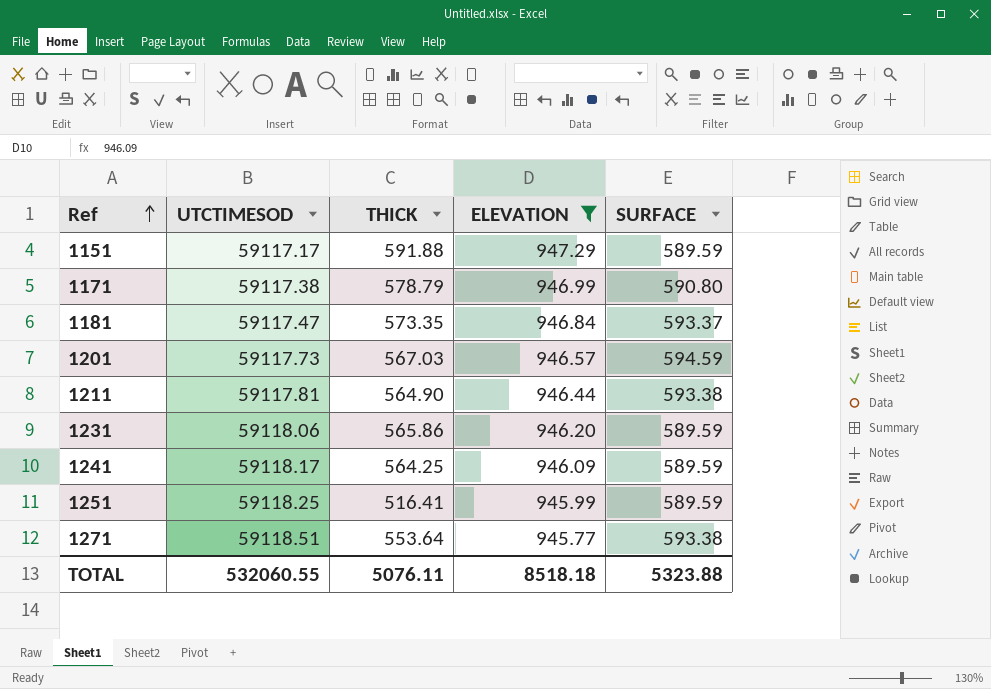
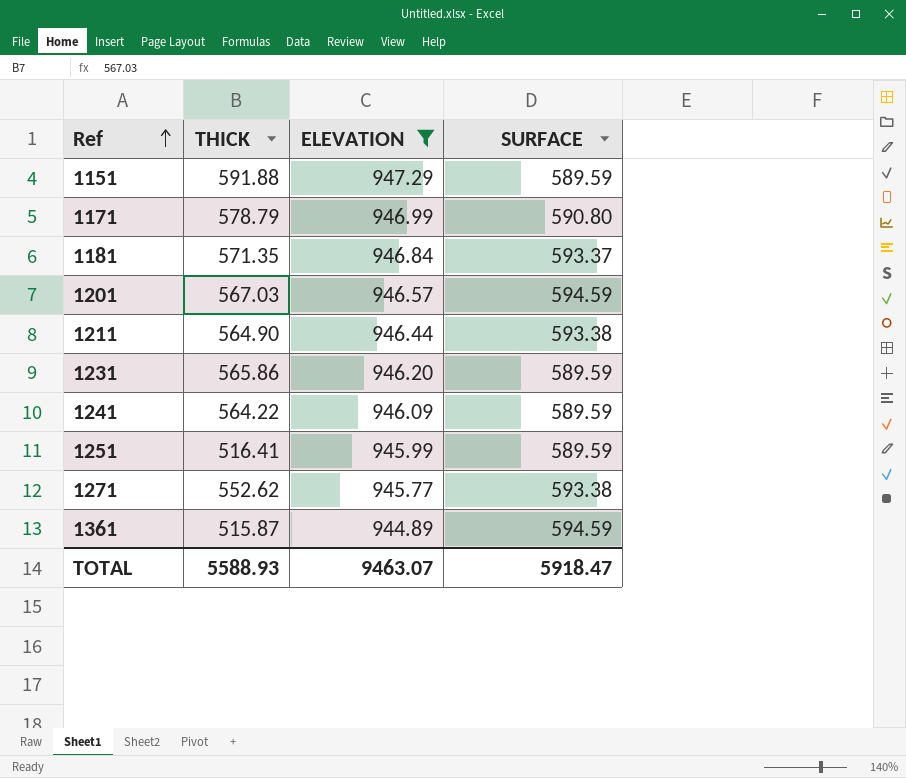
column UTCTIMESOD | position: 2 -> none
1181 | THICK: 573.35 -> 571.35
1241 | THICK: 564.25 -> 564.22
1271 | THICK: 553.64 -> 552.62
row 1361: none -> 515.87 | 944.89 | 594.59
TOTAL | THICK: 5076.11 -> 5588.93
TOTAL | ELEVATION: 8518.18 -> 9463.07
TOTAL | SURFACE: 5323.88 -> 5918.47

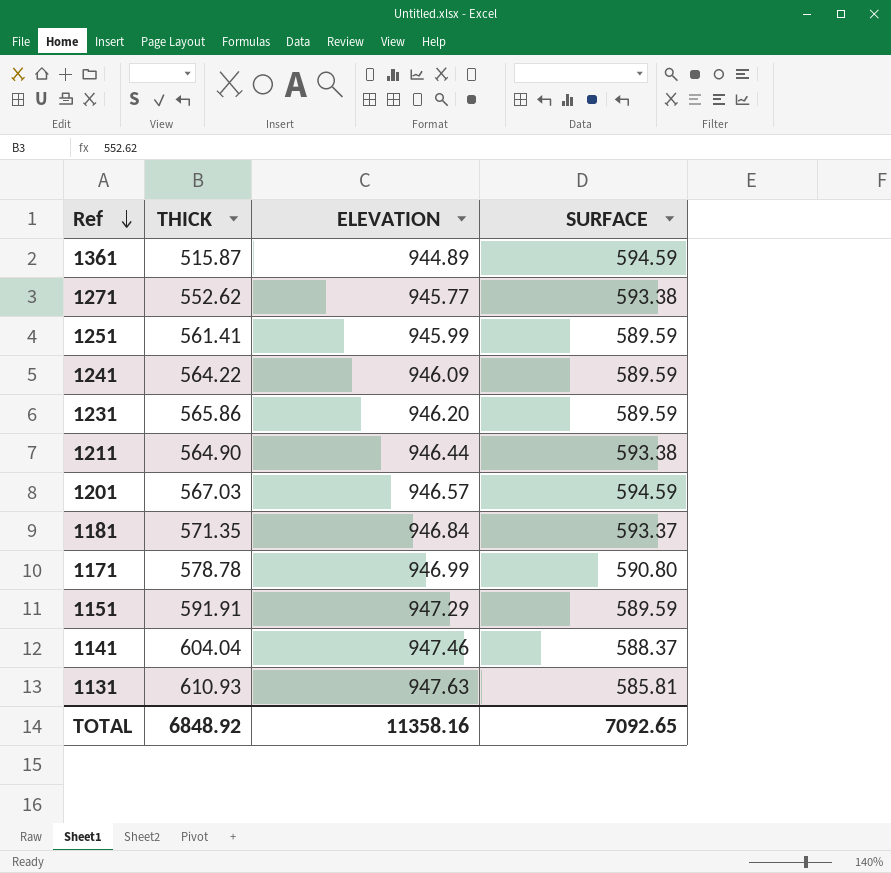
filter: ELEVATION <= 947.29 -> none
row order: Ref ascending -> Ref descending
1251 | THICK: 516.41 -> 561.41
1171 | THICK: 578.79 -> 578.78
1151 | THICK: 591.88 -> 591.91
TOTAL | THICK: 5588.93 -> 6848.92
TOTAL | ELEVATION: 9463.07 -> 11358.16
TOTAL | SURFACE: 5918.47 -> 7092.65

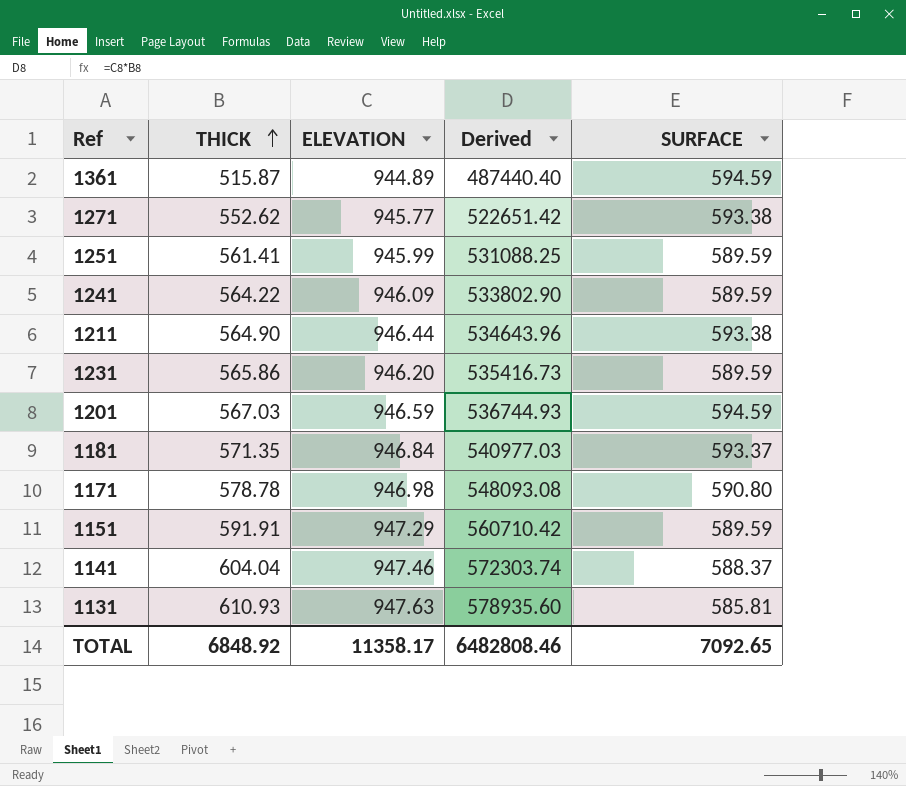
row order: Ref descending -> THICK ascending
column Derived | formula: none -> [THICK] * [ELEVATION]
1201 | ELEVATION: 946.57 -> 946.59
1171 | ELEVATION: 946.99 -> 946.98
TOTAL | ELEVATION: 11358.16 -> 11358.17

